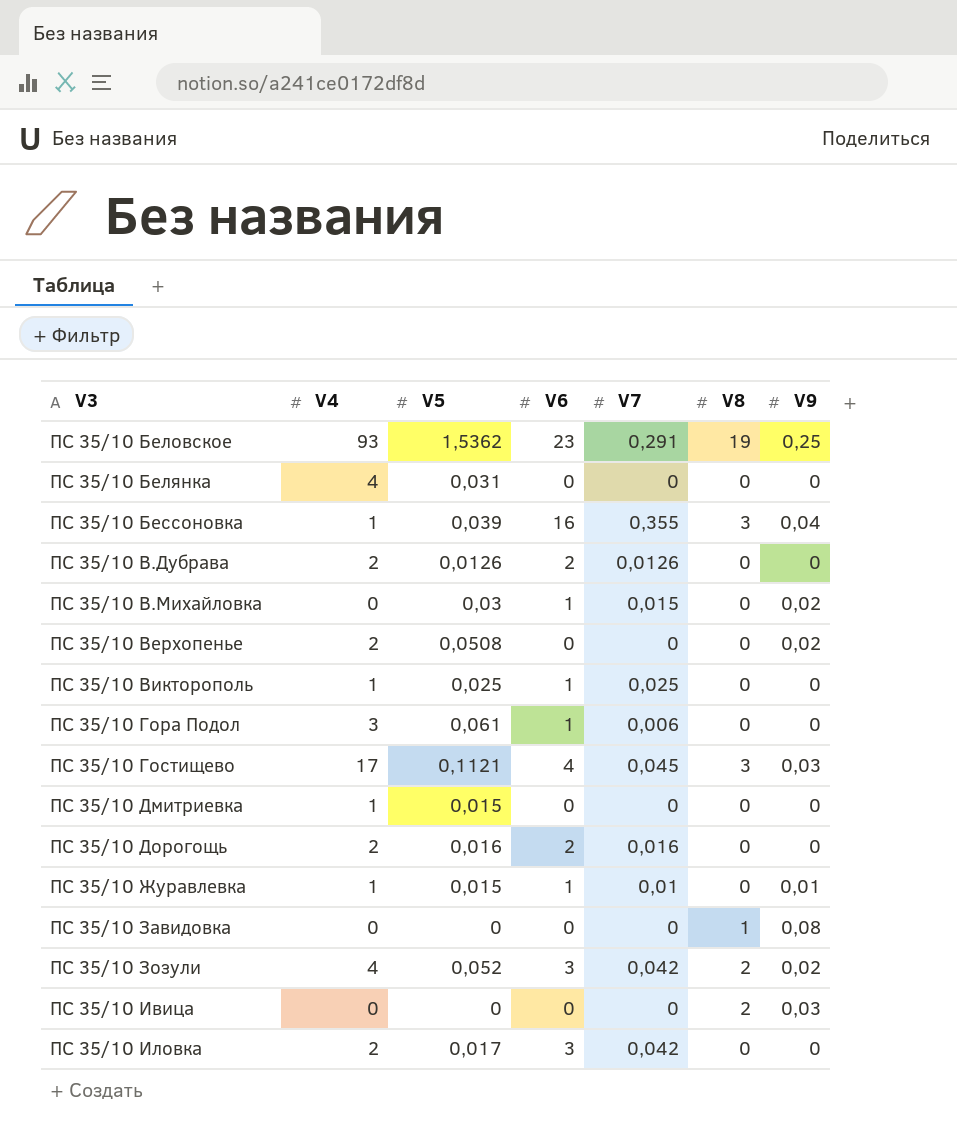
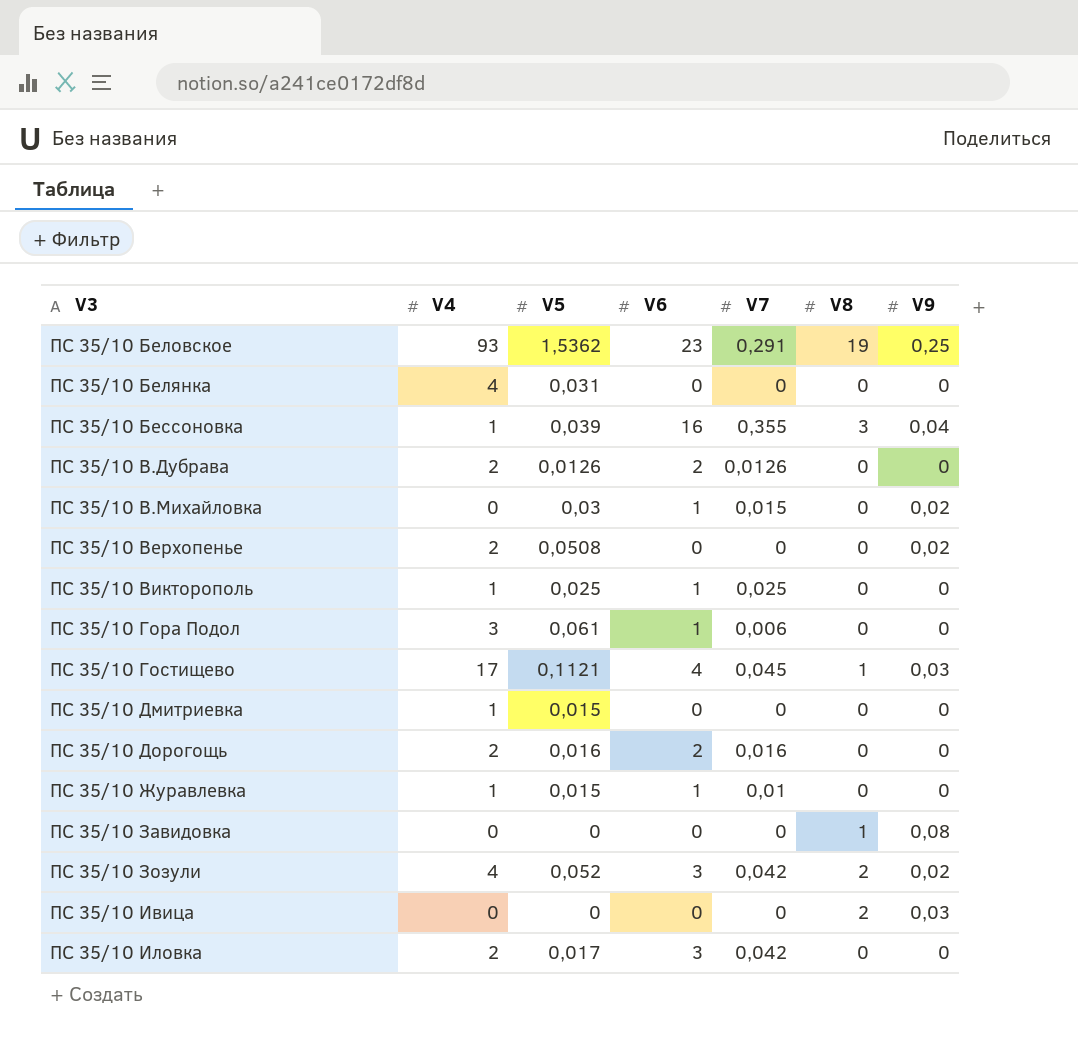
ПС 35/10 Гостищево | V8: 3 -> 1
ПС 35/10 Журавлевка | V9: 0,01 -> 0

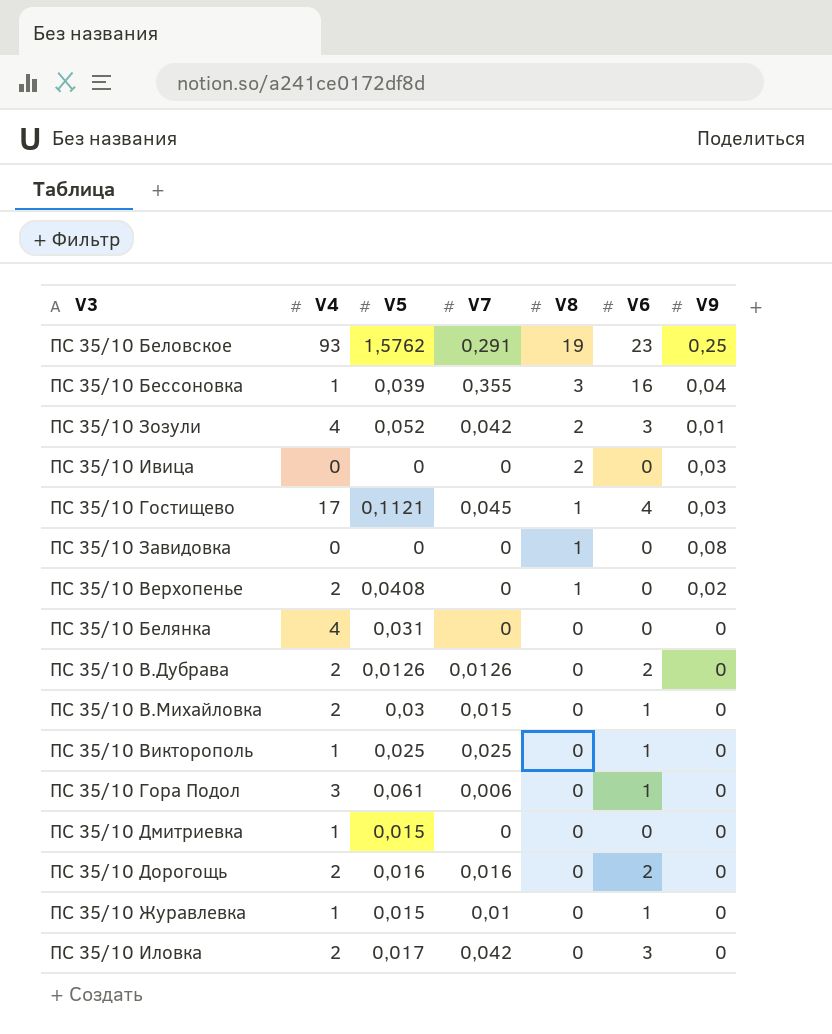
row order: V3 ascending -> V8 descending
column V6 | position: 4 -> 6
ПС 35/10 Беловское | V5: 1,5362 -> 1,5762
ПС 35/10 Зозули | V9: 0,02 -> 0,01
ПС 35/10 Верхопенье | V5: 0,0508 -> 0,0408
ПС 35/10 Верхопенье | V8: 0 -> 1
ПС 35/10 В.Михайловка | V4: 0 -> 2
ПС 35/10 В.Михайловка | V9: 0,02 -> 0

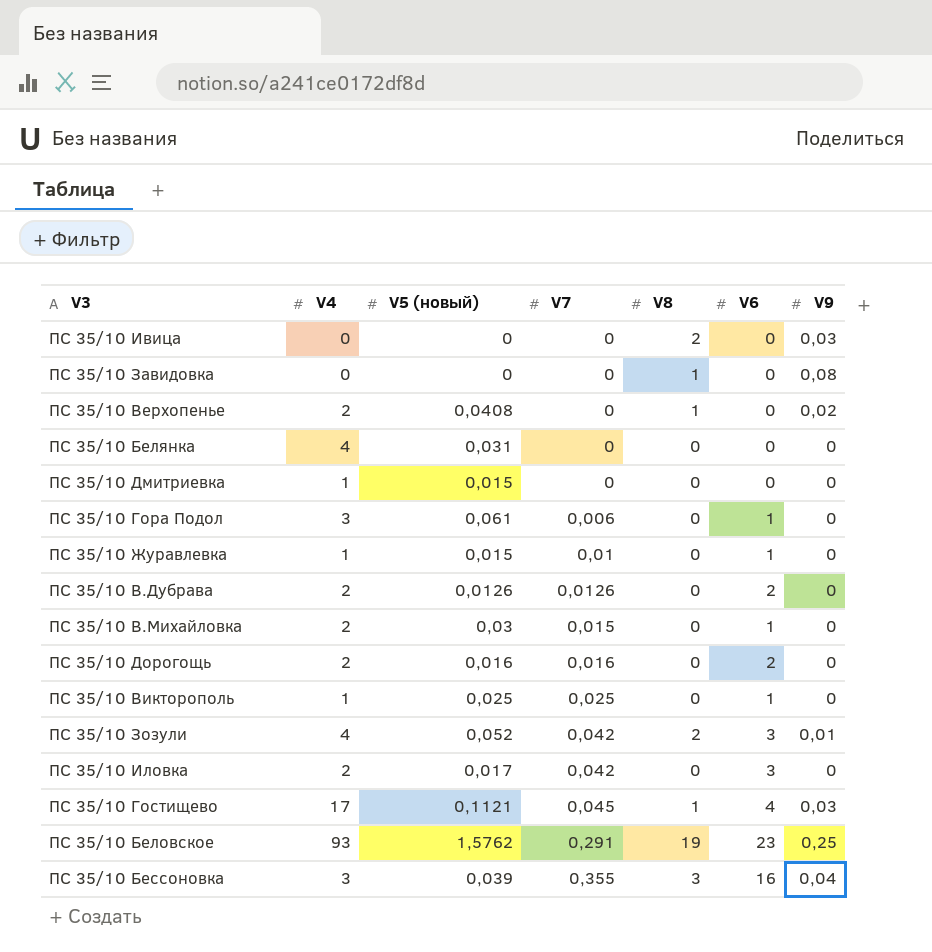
row order: V8 descending -> V7 ascending
column name: V5 -> V5 (новый)
ПС 35/10 Бессоновка | V4: 1 -> 3

